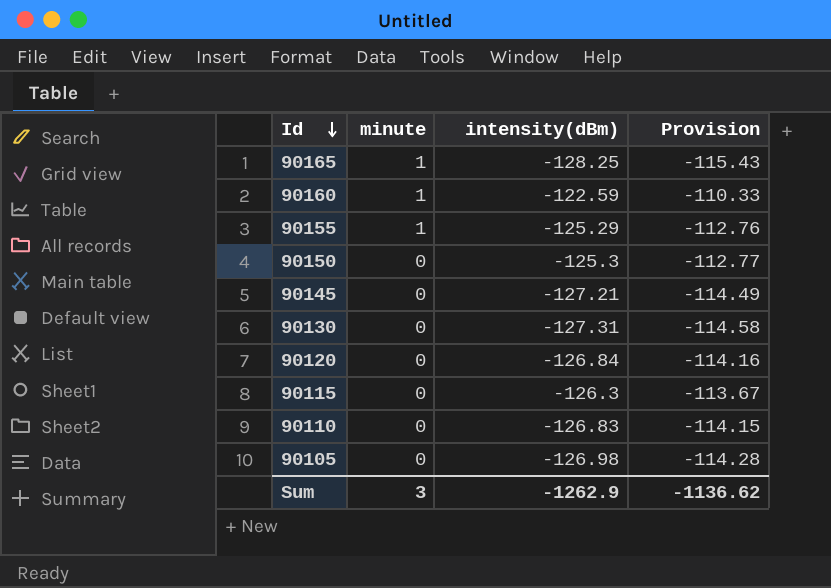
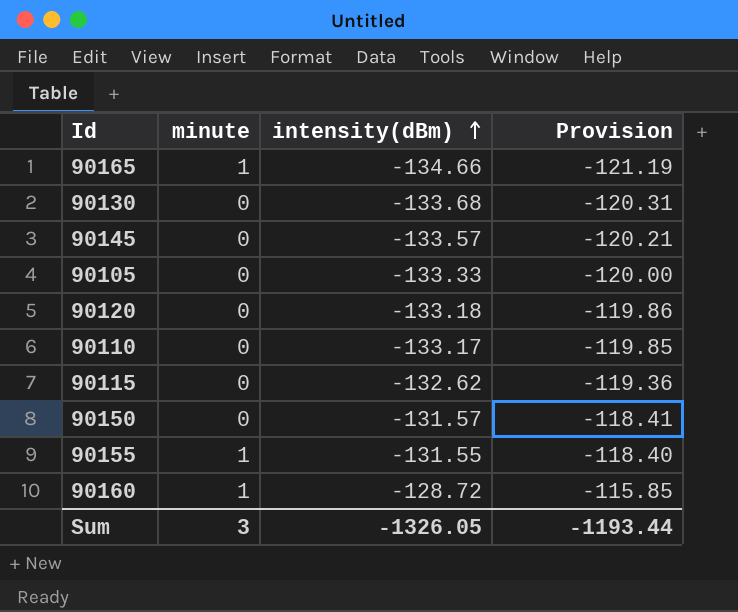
row order: Id descending -> intensity(dBm) ascending
90165 | intensity(dBm): -128.25 -> -134.66
90165 | Provision: -115.43 -> -121.19
90130 | intensity(dBm): -127.31 -> -133.68
90130 | Provision: -114.58 -> -120.31
90145 | intensity(dBm): -127.21 -> -133.57
90145 | Provision: -114.49 -> -120.21
90105 | intensity(dBm): -126.98 -> -133.33
90105 | Provision: -114.28 -> -120.00
90120 | intensity(dBm): -126.84 -> -133.18
90120 | Provision: -114.16 -> -119.86
90110 | intensity(dBm): -126.83 -> -133.17
90110 | Provision: -114.15 -> -119.85
90115 | intensity(dBm): -126.3 -> -132.62
90115 | Provision: -113.67 -> -119.36
90150 | intensity(dBm): -125.3 -> -131.57
90150 | Provision: -112.77 -> -118.41
90155 | intensity(dBm): -125.29 -> -131.55
90155 | Provision: -112.76 -> -118.40
90160 | intensity(dBm): -122.59 -> -128.72
90160 | Provision: -110.33 -> -115.85
Sum | intensity(dBm): -1262.9 -> -1326.05
Sum | Provision: -1136.62 -> -1193.44

